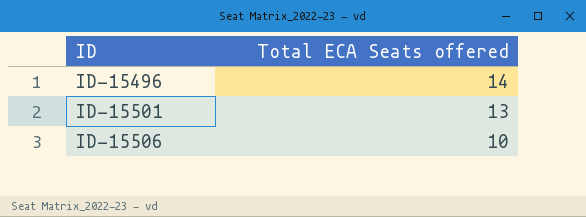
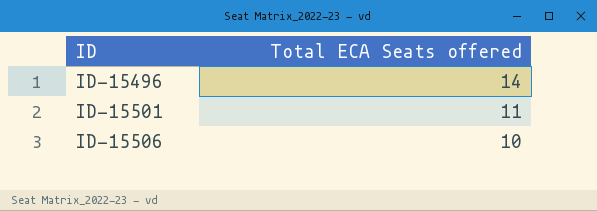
ID-15501 | Total ECA Seats offered: 13 -> 11

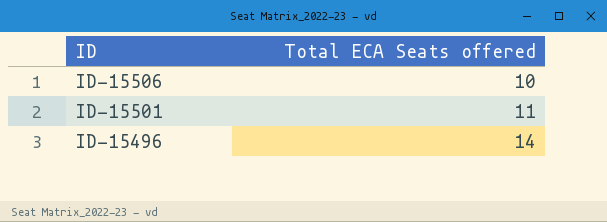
row order: ID ascending -> ID descending

